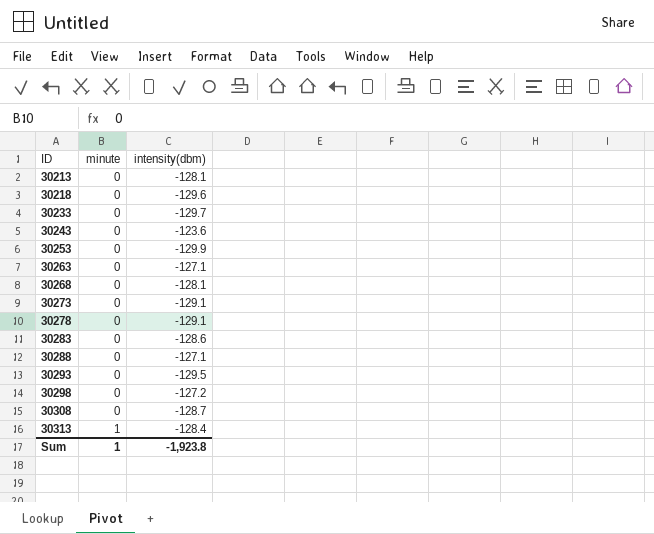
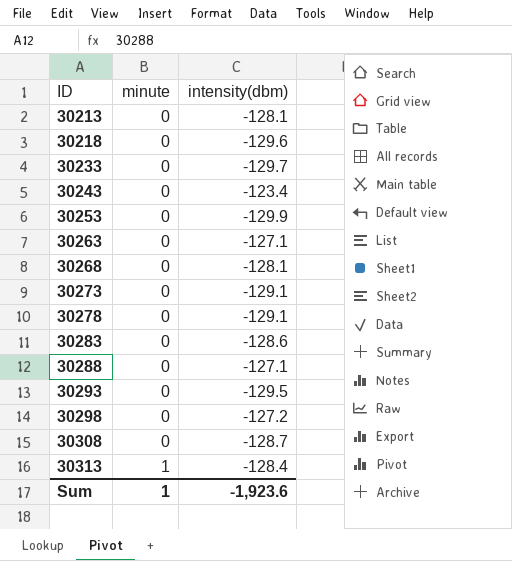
30243 | intensity(dbm): -123.6 -> -123.4
Sum | intensity(dbm): -1,923.8 -> -1,923.6

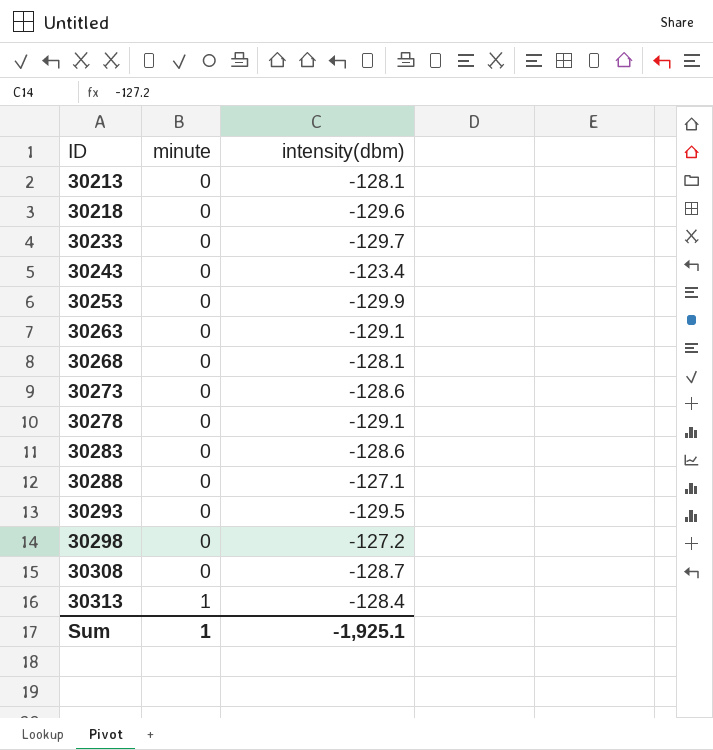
30263 | intensity(dbm): -127.1 -> -129.1
30273 | intensity(dbm): -129.1 -> -128.6
Sum | intensity(dbm): -1,923.6 -> -1,925.1

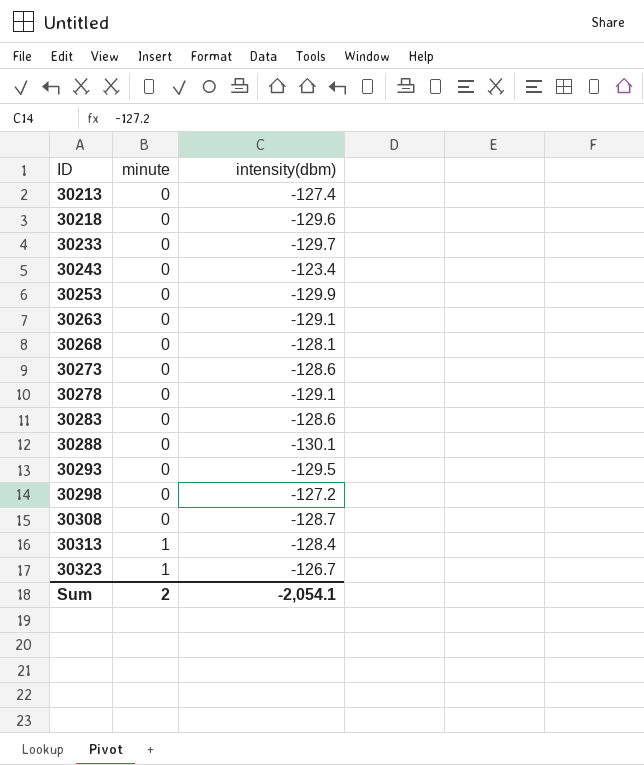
30213 | intensity(dbm): -128.1 -> -127.4
30288 | intensity(dbm): -127.1 -> -130.1
row 30323: none -> 1 | -126.7
Sum | minute: 1 -> 2
Sum | intensity(dbm): -1,925.1 -> -2,054.1

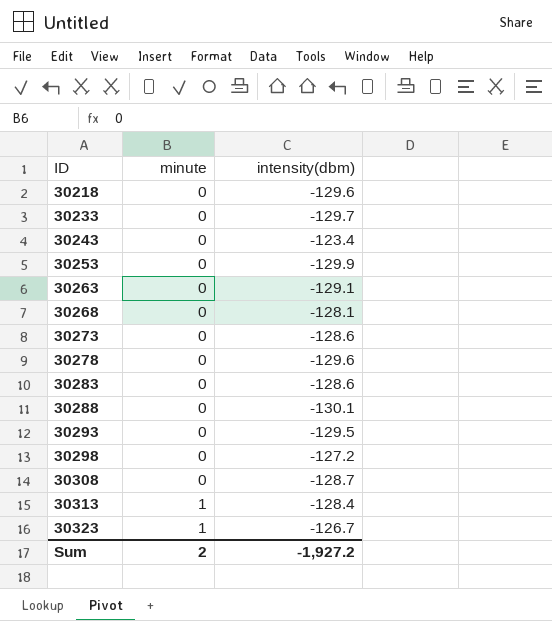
row 30213: 0 | -127.4 -> none
30278 | intensity(dbm): -129.1 -> -129.6
Sum | intensity(dbm): -2,054.1 -> -1,927.2

